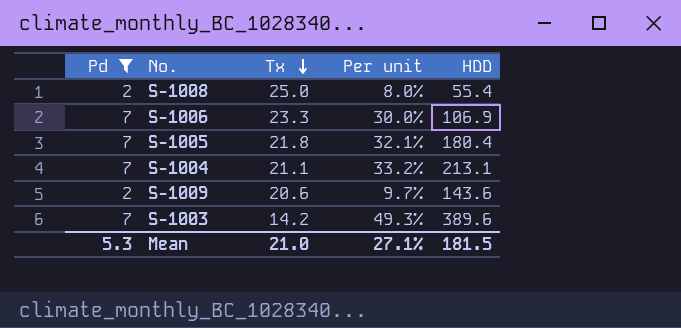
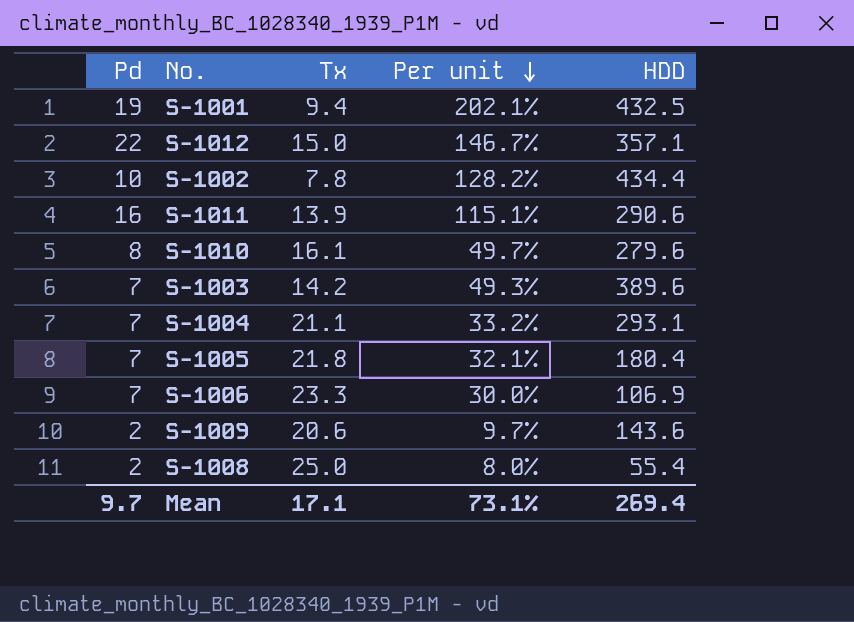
filter: Pd <= 7 -> none
row order: Tx descending -> Per unit descending
S-1004 | HDD: 213.1 -> 293.1
Mean | Pd: 5.3 -> 9.7
Mean | Tx: 21.0 -> 17.1
Mean | Per unit: 27.1% -> 73.1%
Mean | HDD: 181.5 -> 269.4

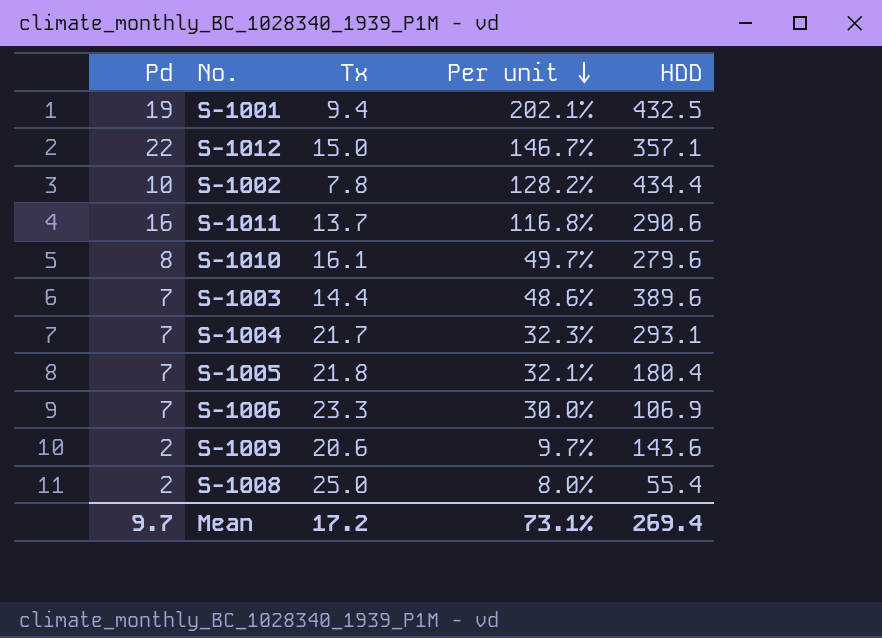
S-1011 | Tx: 13.9 -> 13.7
S-1011 | Per unit: 115.1% -> 116.8%
S-1003 | Tx: 14.2 -> 14.4
S-1003 | Per unit: 49.3% -> 48.6%
S-1004 | Tx: 21.1 -> 21.7
S-1004 | Per unit: 33.2% -> 32.3%
Mean | Tx: 17.1 -> 17.2

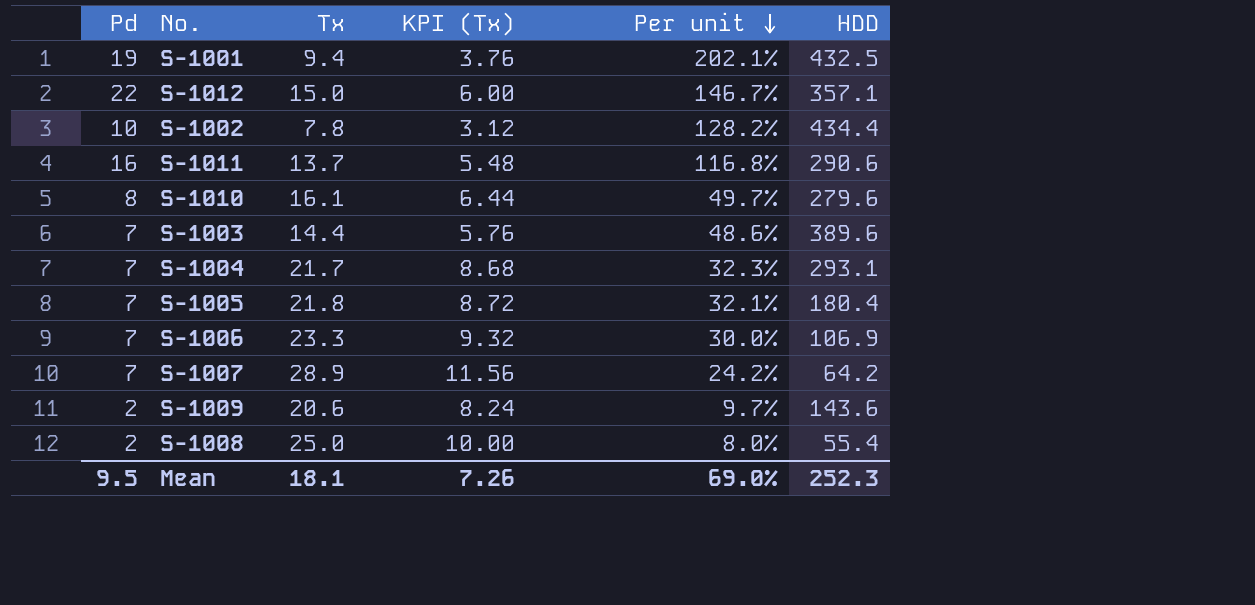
column KPI (Tx) | formula: none -> [Tx] * 0.4
row S-1007: none -> 7 | 28.9 | 11.56 | 24.2% | 64.2
Mean | Pd: 9.7 -> 9.5
Mean | Tx: 17.2 -> 18.1
Mean | Per unit: 73.1% -> 69.0%
Mean | HDD: 269.4 -> 252.3

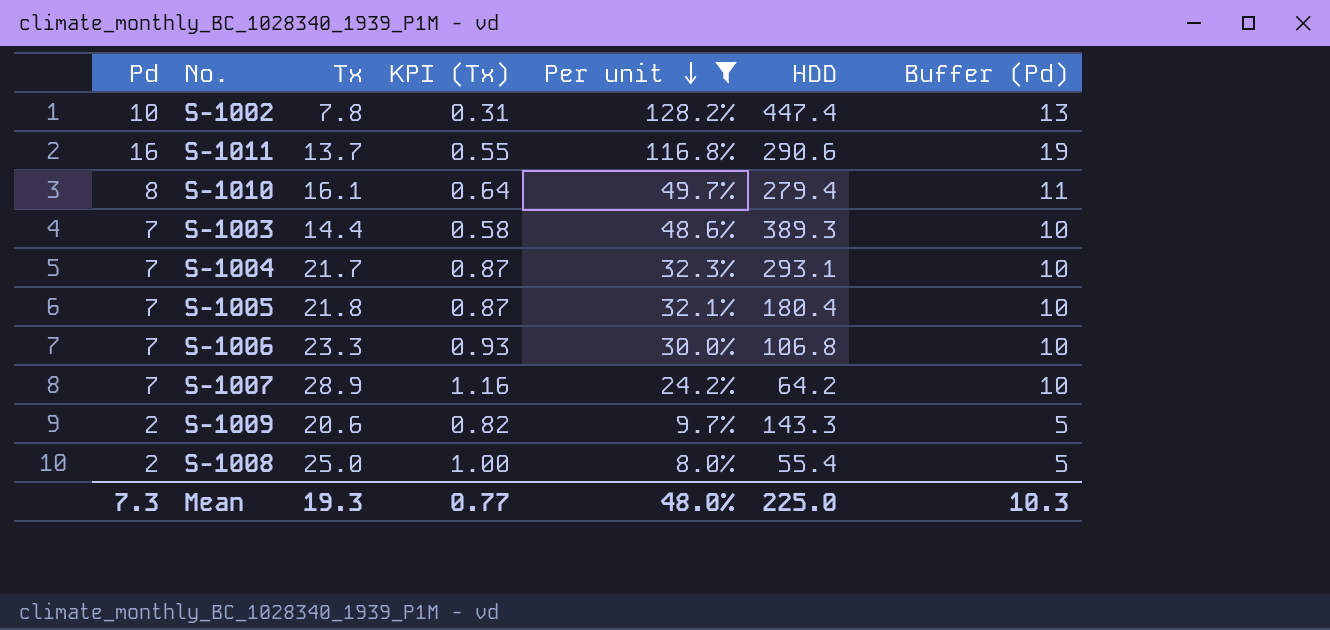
filter: none -> Per unit <= 128.2%
column KPI (Tx) | formula: [Tx] * 0.4 -> [Tx] * 0.04
column Buffer (Pd) | formula: none -> [Pd] + 3
S-1002 | HDD: 434.4 -> 447.4
S-1010 | HDD: 279.6 -> 279.4
S-1003 | HDD: 389.6 -> 389.3
S-1006 | HDD: 106.9 -> 106.8
S-1009 | HDD: 143.6 -> 143.3
Mean | Pd: 9.5 -> 7.3
Mean | Tx: 18.1 -> 19.3
Mean | KPI (Tx): 7.26 -> 0.77
Mean | Per unit: 69.0% -> 48.0%
Mean | HDD: 252.3 -> 225.0

